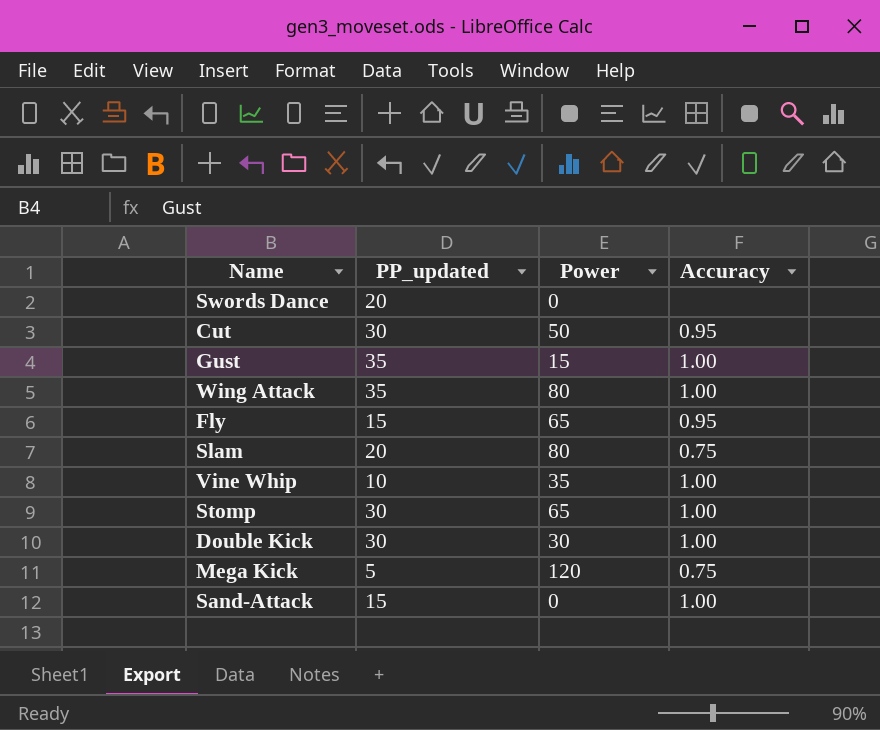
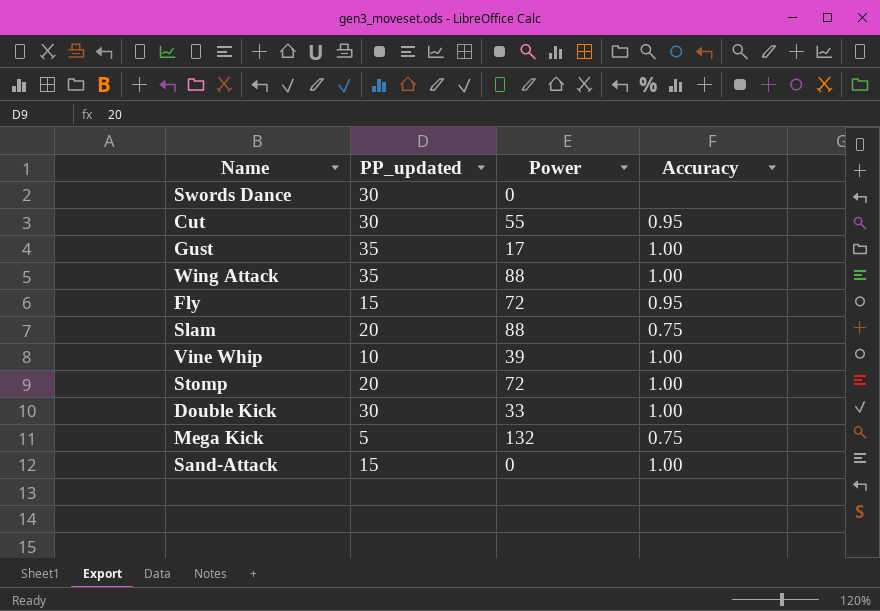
Swords Dance | PP_updated: 20 -> 30
Cut | Power: 50 -> 55
Gust | Power: 15 -> 17
Wing Attack | Power: 80 -> 88
Fly | Power: 65 -> 72
Slam | Power: 80 -> 88
Vine Whip | Power: 35 -> 39
Stomp | PP_updated: 30 -> 20
Stomp | Power: 65 -> 72
Double Kick | Power: 30 -> 33
Mega Kick | Power: 120 -> 132

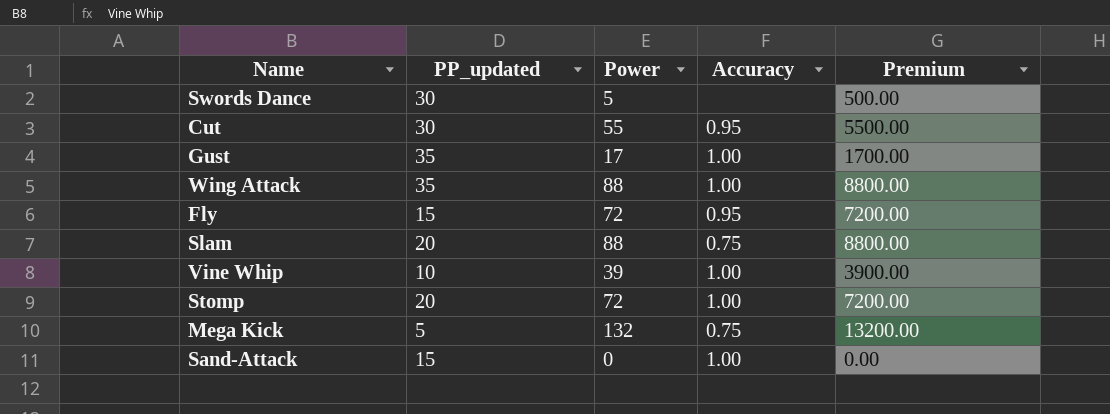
column Premium | formula: none -> [Power] * 100
row Double Kick: 30 | 33 | 1.00 -> none
Swords Dance | Power: 0 -> 5

